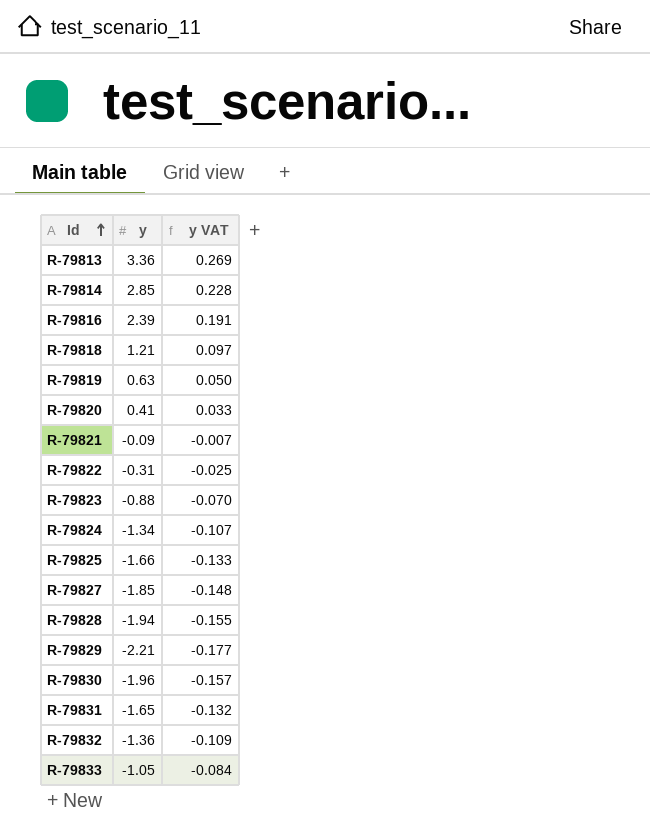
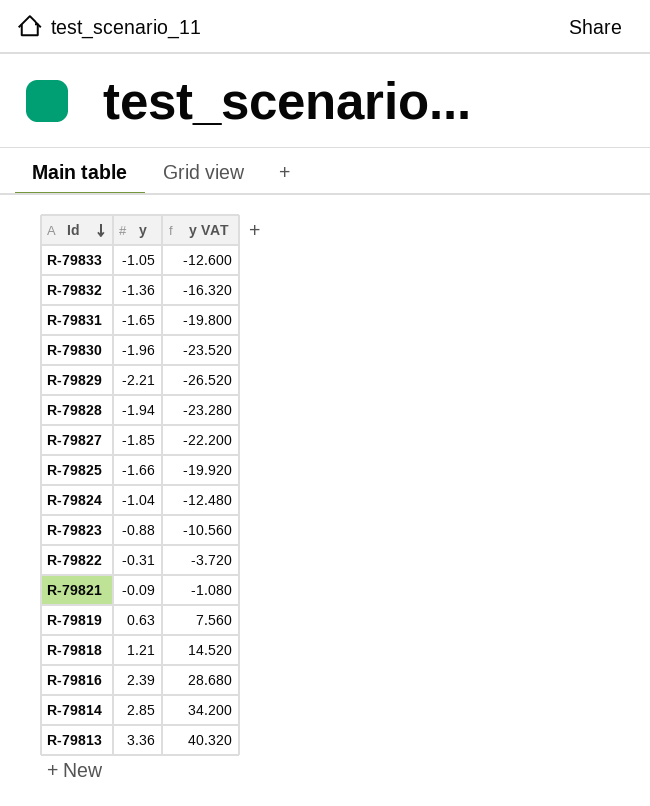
row order: Id ascending -> Id descending
column y VAT | formula: [y] * 0.08 -> [y] * 12
row R-79820: 0.41 | 0.033 -> none
R-79824 | y: -1.34 -> -1.04

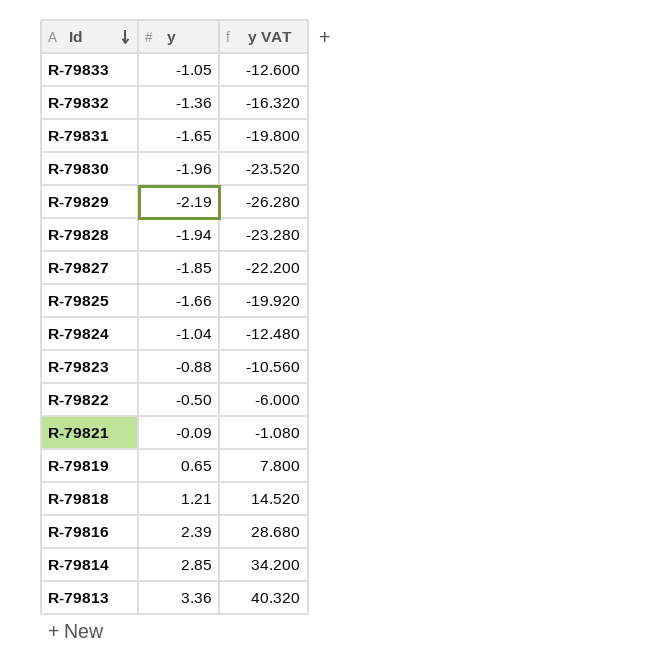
R-79829 | y: -2.21 -> -2.19
R-79829 | y VAT: -26.520 -> -26.280
R-79822 | y: -0.31 -> -0.50
R-79822 | y VAT: -3.720 -> -6.000
R-79819 | y: 0.63 -> 0.65
R-79819 | y VAT: 7.560 -> 7.800

